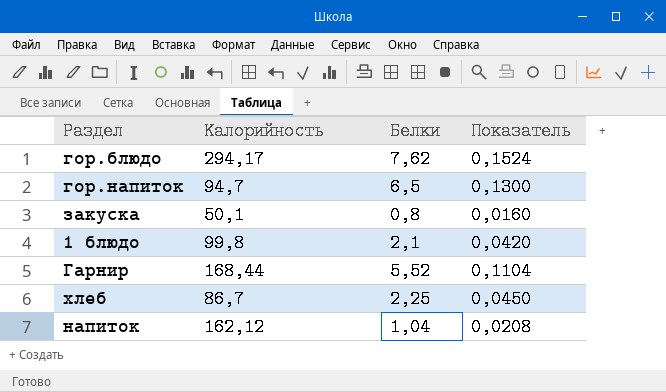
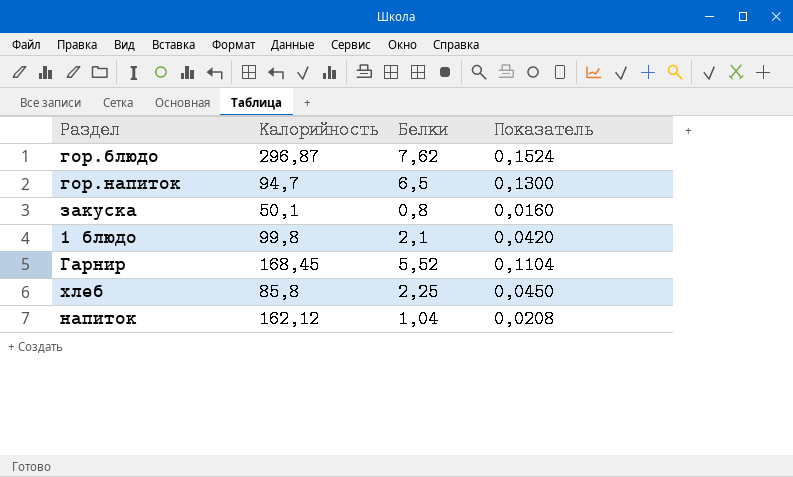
гор.блюдо | Калорийность: 294,17 -> 296,87
Гарнир | Калорийность: 168,44 -> 168,45
хлеб | Калорийность: 86,7 -> 85,8

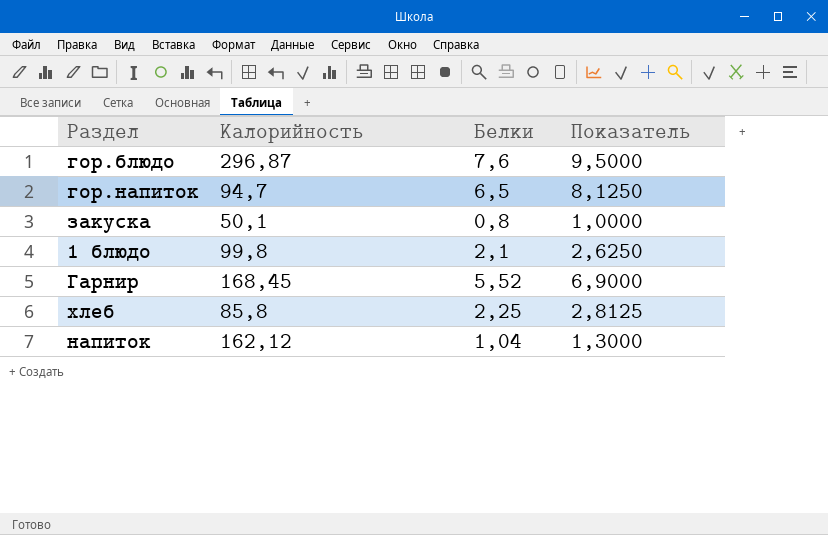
column Показатель | formula: [Белки] * 0,02 -> [Белки] * 1,25
гор.блюдо | Белки: 7,62 -> 7,6

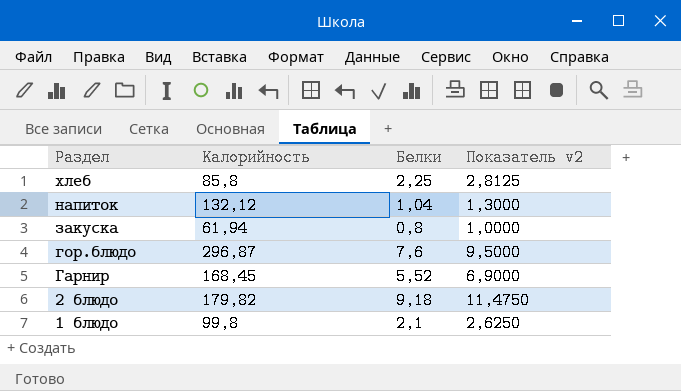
row order: none -> Раздел descending
column name: Показатель -> Показатель v2
row гор.напиток: 94,7 | 6,5 | 8,1250 -> none
напиток | Калорийность: 162,12 -> 132,12
закуска | Калорийность: 50,1 -> 61,94
row 2 блюдо: none -> 179,82 | 9,18 | 11,4750

